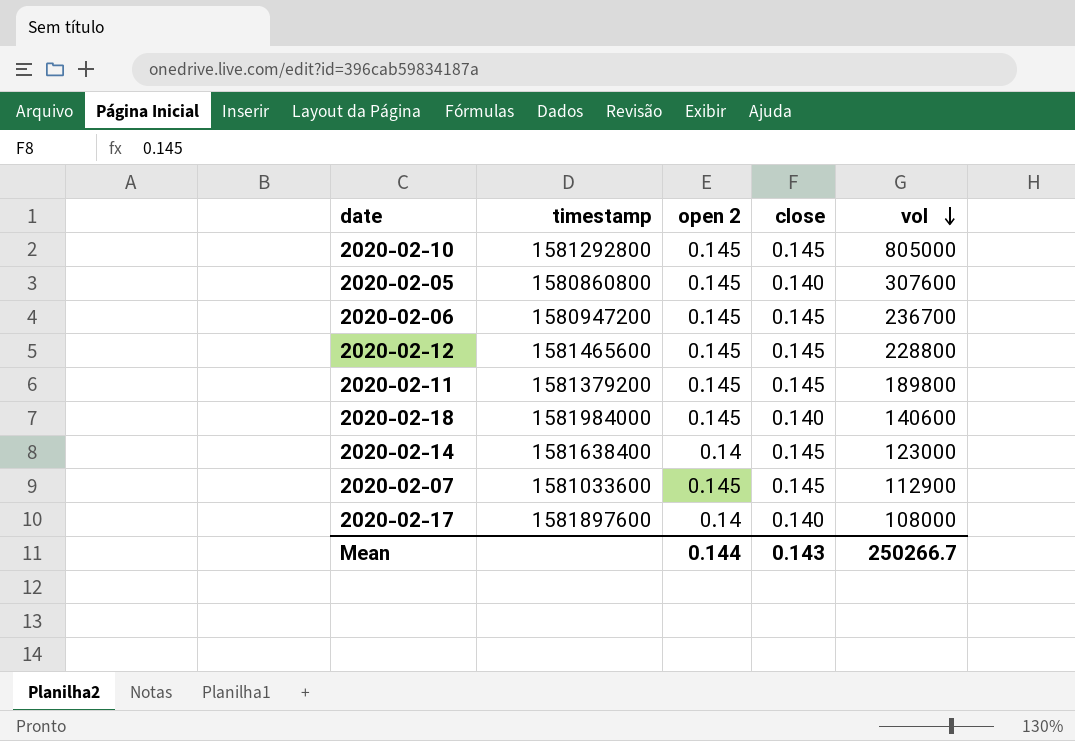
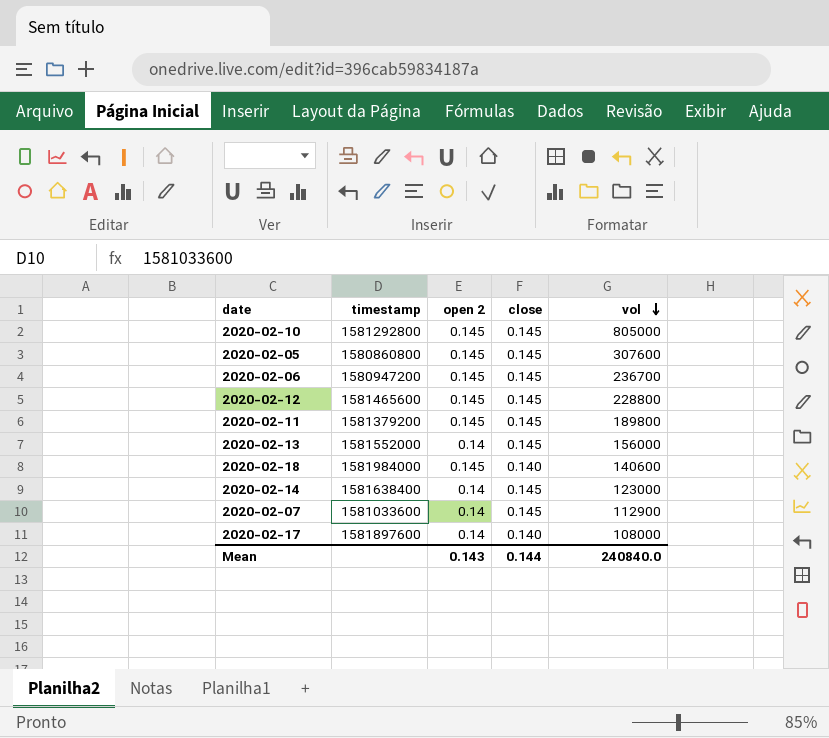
2020-02-05 | close: 0.140 -> 0.145
row 2020-02-13: none -> 1581552000 | 0.14 | 0.145 | 156000
2020-02-07 | open 2: 0.145 -> 0.14
Mean | open 2: 0.144 -> 0.143
Mean | close: 0.143 -> 0.144
Mean | vol: 250266.7 -> 240840.0

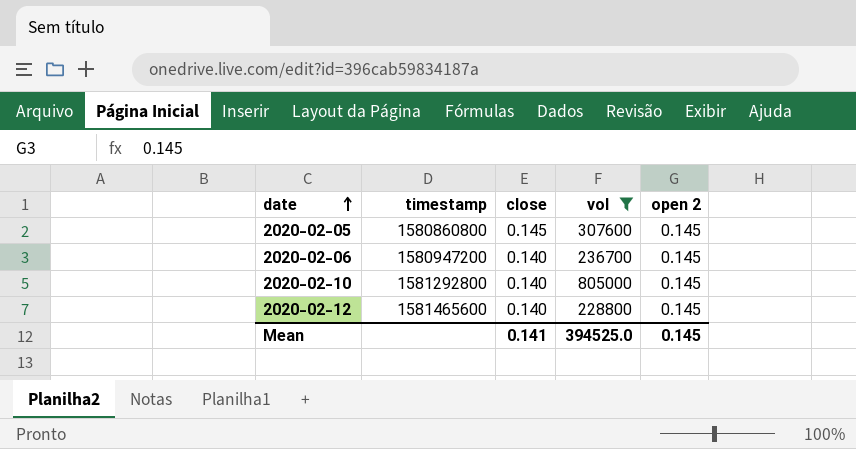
filter: none -> vol >= 228800
row order: vol descending -> date ascending
column open 2 | position: 3 -> 5
2020-02-06 | close: 0.145 -> 0.140
2020-02-10 | close: 0.145 -> 0.140
2020-02-12 | close: 0.145 -> 0.140
Mean | close: 0.144 -> 0.141
Mean | vol: 240840.0 -> 394525.0
Mean | open 2: 0.143 -> 0.145

